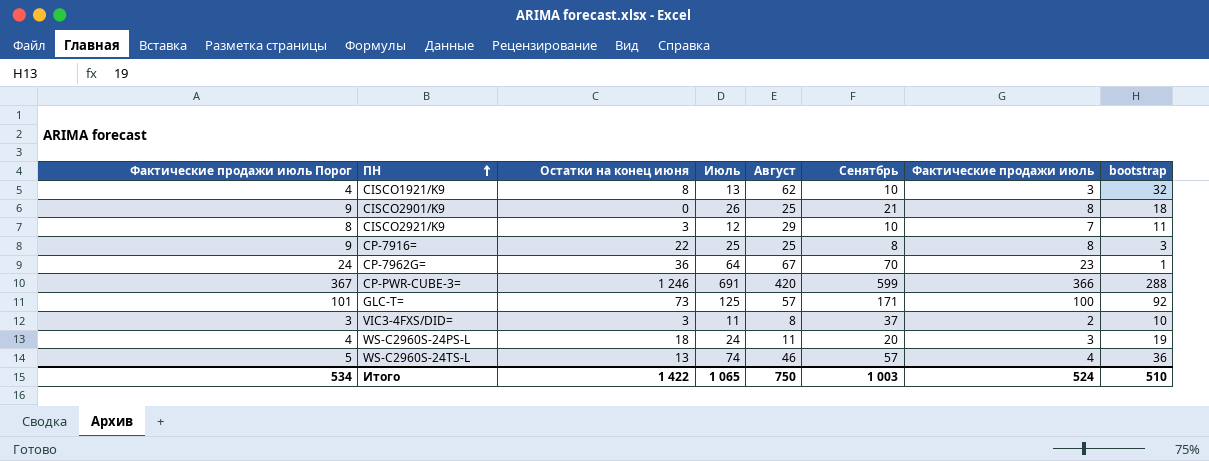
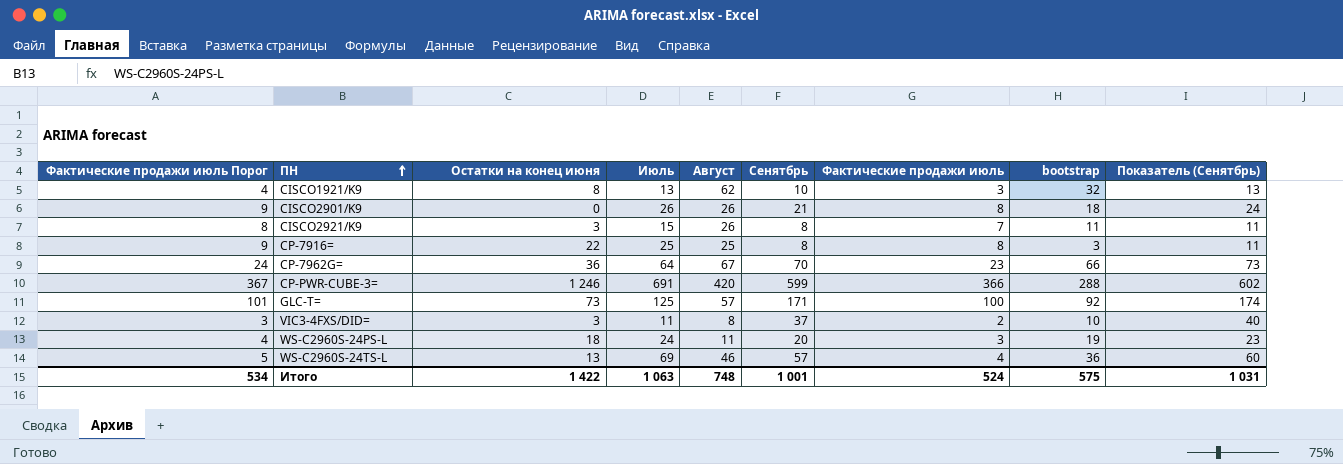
column Показатель (Сенятбрь) | formula: none -> [Сенятбрь] + 3
CISCO2901/K9 | Август: 25 -> 26
CISCO2921/K9 | Июль: 12 -> 15
CISCO2921/K9 | Август: 29 -> 26
CISCO2921/K9 | Сенятбрь: 10 -> 8
CP-7962G= | bootstrap: 1 -> 66
WS-C2960S-24TS-L | Июль: 74 -> 69
Итого | Июль: 1 065 -> 1 063
Итого | Август: 750 -> 748
Итого | Сенятбрь: 1 003 -> 1 001
Итого | bootstrap: 510 -> 575

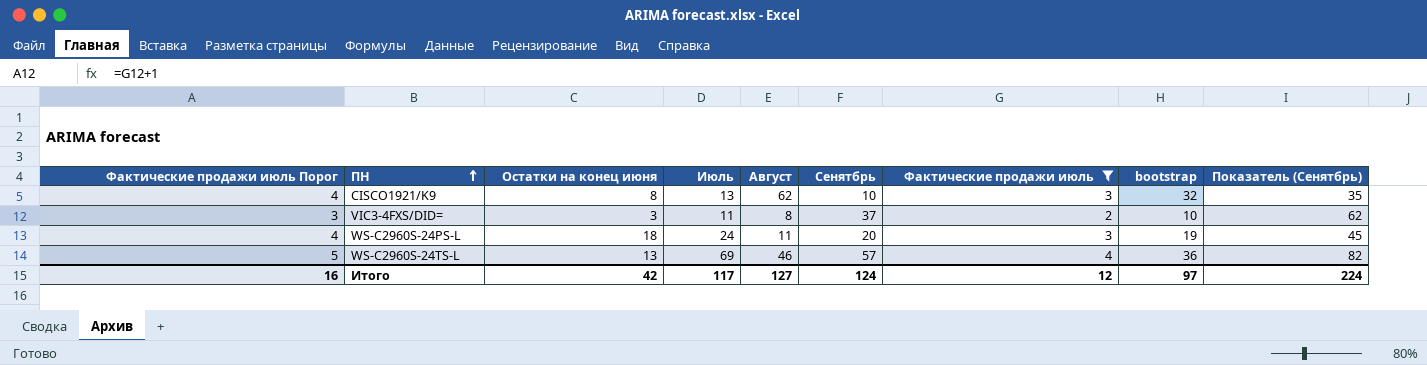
filter: none -> Фактические продажи июль <= 4
column Показатель (Сенятбрь) | formula: [Сенятбрь] + 3 -> [Сенятбрь] + 25
Итого | Фактические продажи июль Порог: 534 -> 16
Итого | Остатки на конец июня: 1 422 -> 42
Итого | Июль: 1 063 -> 117
Итого | Август: 748 -> 127
Итого | Сенятбрь: 1 001 -> 124
Итого | Фактические продажи июль: 524 -> 12
Итого | bootstrap: 575 -> 97
Итого | Показатель (Сенятбрь): 1 031 -> 224

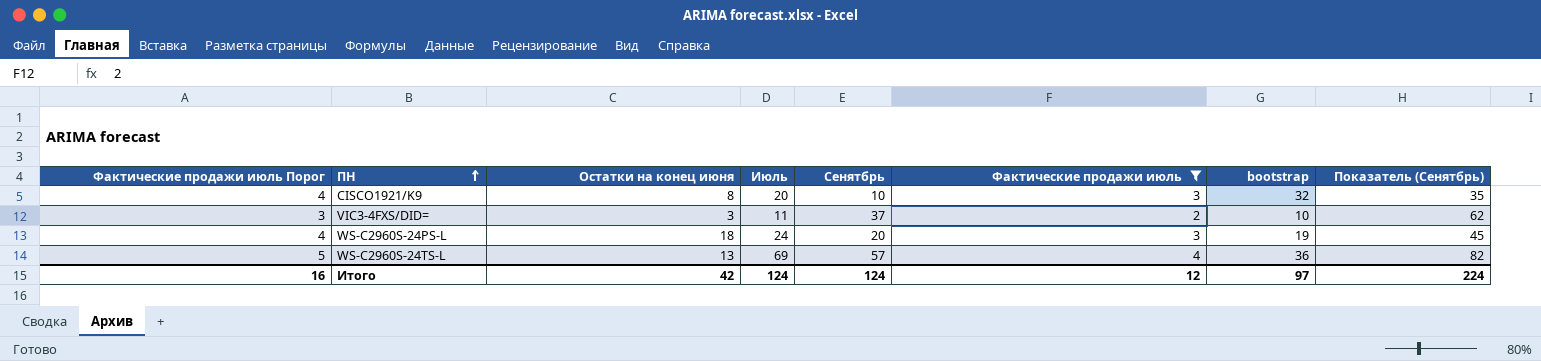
column Август | position: 5 -> none
CISCO1921/K9 | Июль: 13 -> 20
Итого | Июль: 117 -> 124

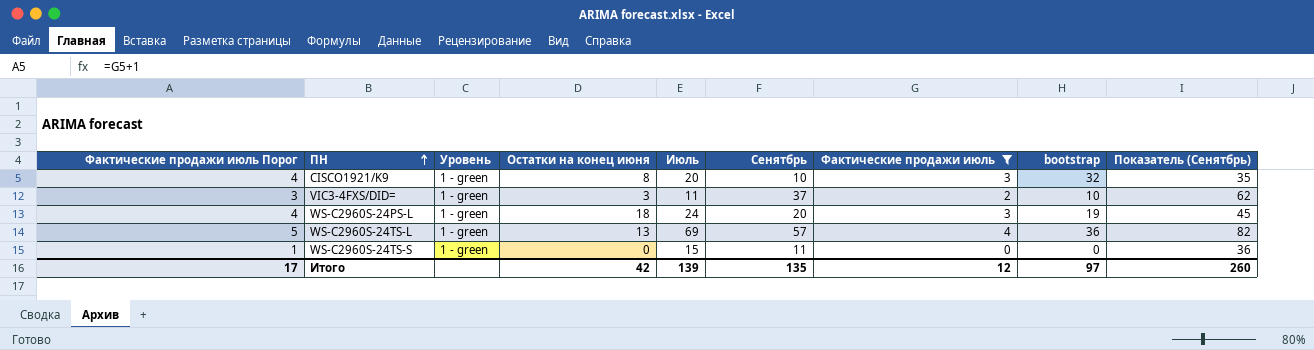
column Уровень | position: none -> 3
row WS-C2960S-24TS-S: none -> 1 | 1 - green | 0 | 15 | 11 | 0 | 0 | 36
Итого | Фактические продажи июль Порог: 16 -> 17
Итого | Июль: 124 -> 139
Итого | Сенятбрь: 124 -> 135
Итого | Показатель (Сенятбрь): 224 -> 260

